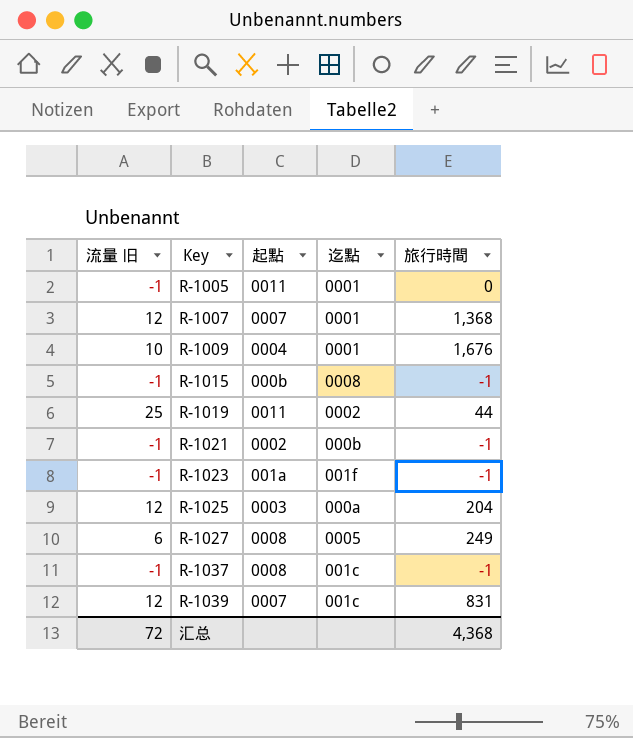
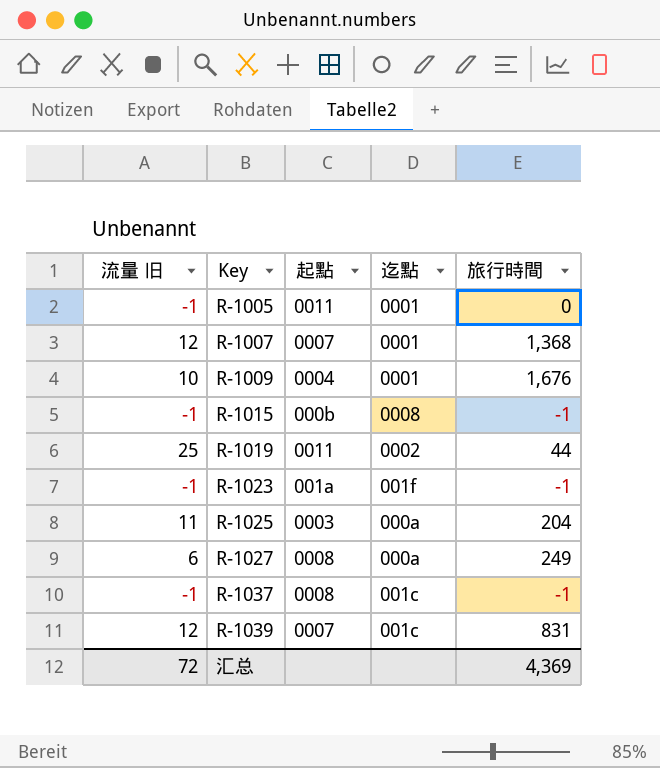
row R-1021: -1 | 0002 | 000b | -1 -> none
R-1025 | 流量 旧: 12 -> 11
R-1027 | 迄點: 0005 -> 000a
汇总 | 旅行時間: 4,368 -> 4,369

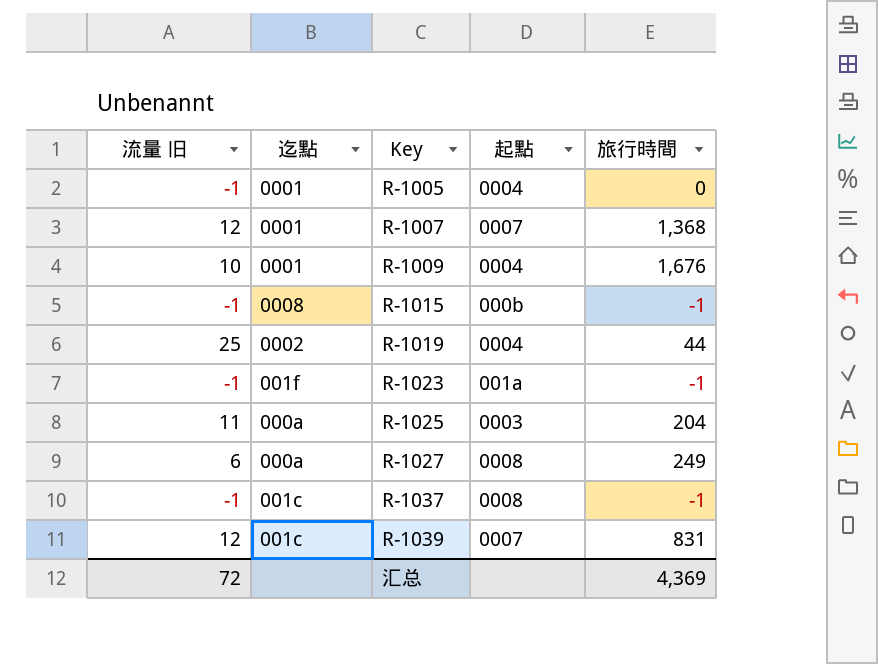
column 迄點 | position: 4 -> 2
R-1005 | 起點: 0011 -> 0004
R-1019 | 起點: 0011 -> 0004

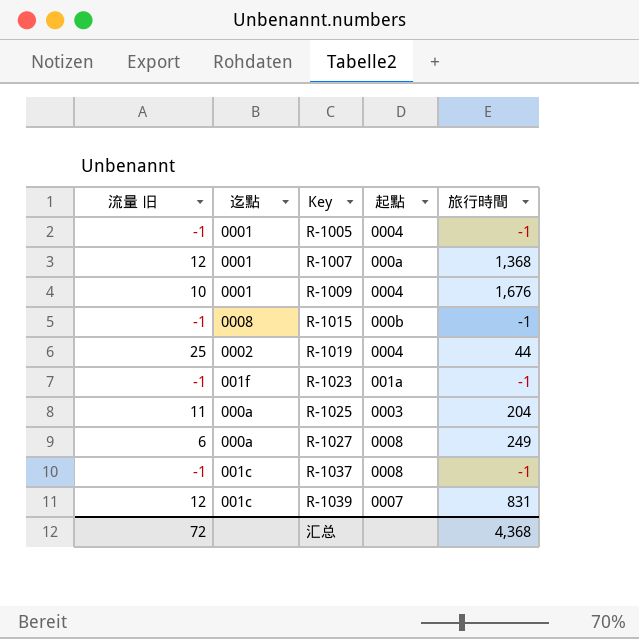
R-1005 | 旅行時間: 0 -> -1
R-1007 | 起點: 0007 -> 000a
汇总 | 旅行時間: 4,369 -> 4,368

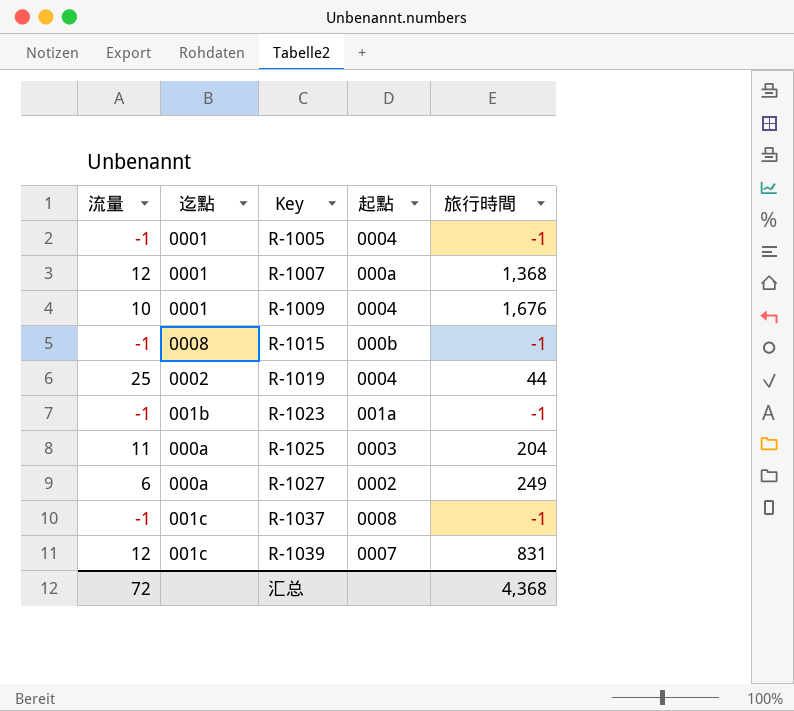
column name: 流量 旧 -> 流量
R-1023 | 迄點: 001f -> 001b
R-1027 | 起點: 0008 -> 0002

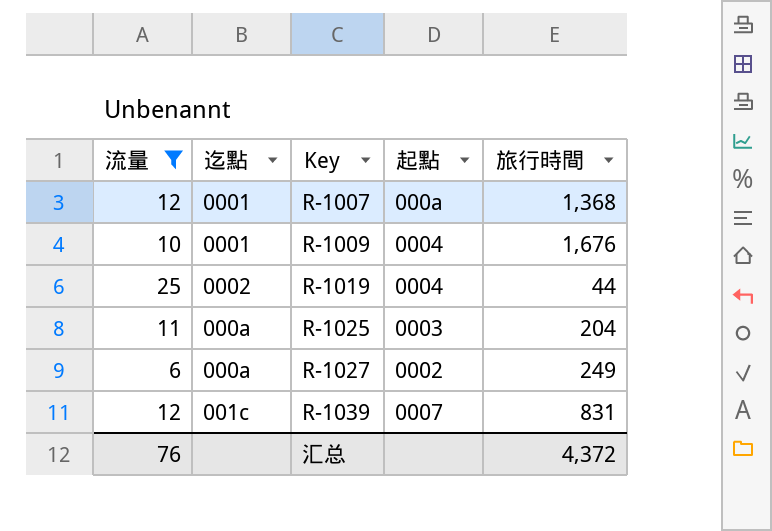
filter: none -> 流量 != -1
汇总 | 流量: 72 -> 76
汇总 | 旅行時間: 4,368 -> 4,372

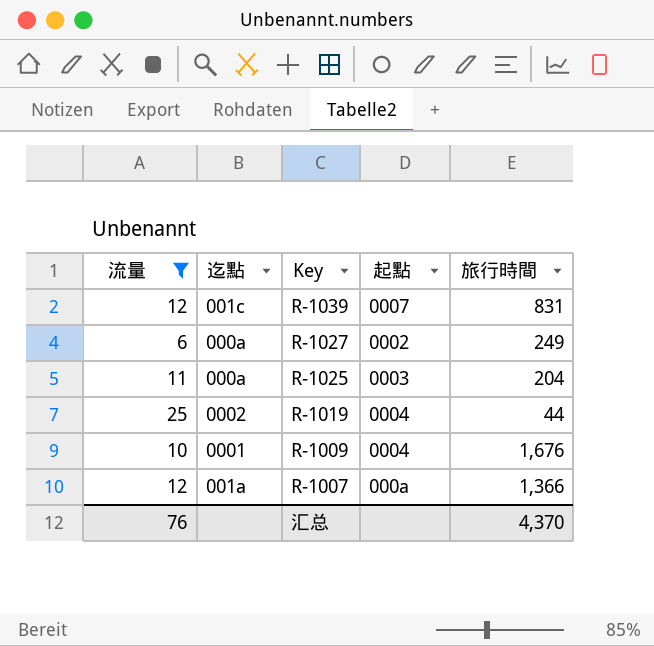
row order: Key ascending -> Key descending
R-1007 | 迄點: 0001 -> 001a
R-1007 | 旅行時間: 1,368 -> 1,366
汇总 | 旅行時間: 4,372 -> 4,370

